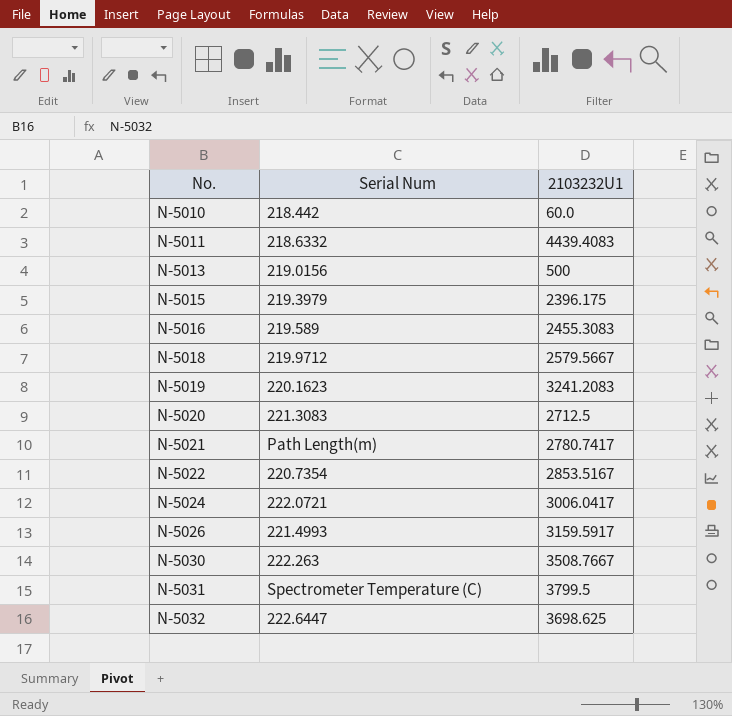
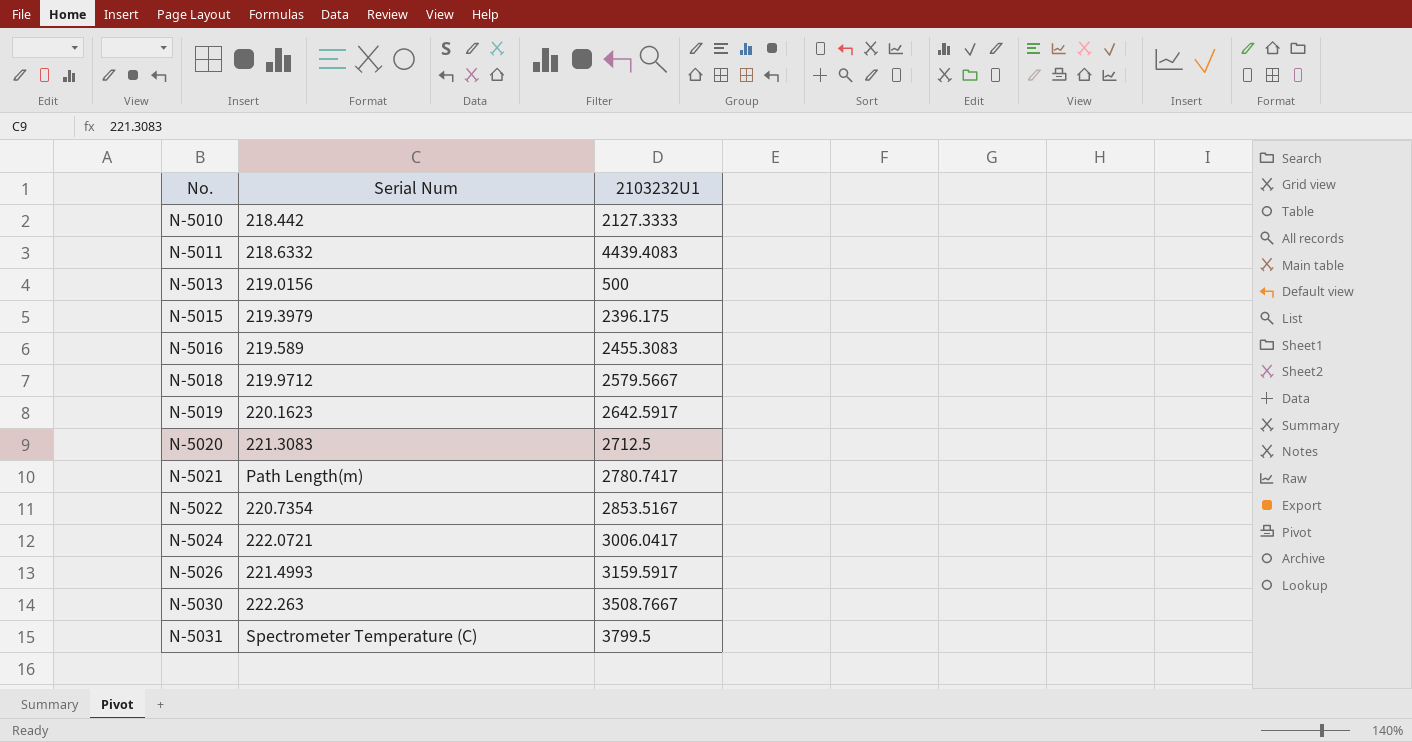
row N-5032: 222.6447 | 3698.625 -> none
N-5010 | 2103232U1: 60.0 -> 2127.3333
N-5019 | 2103232U1: 3241.2083 -> 2642.5917

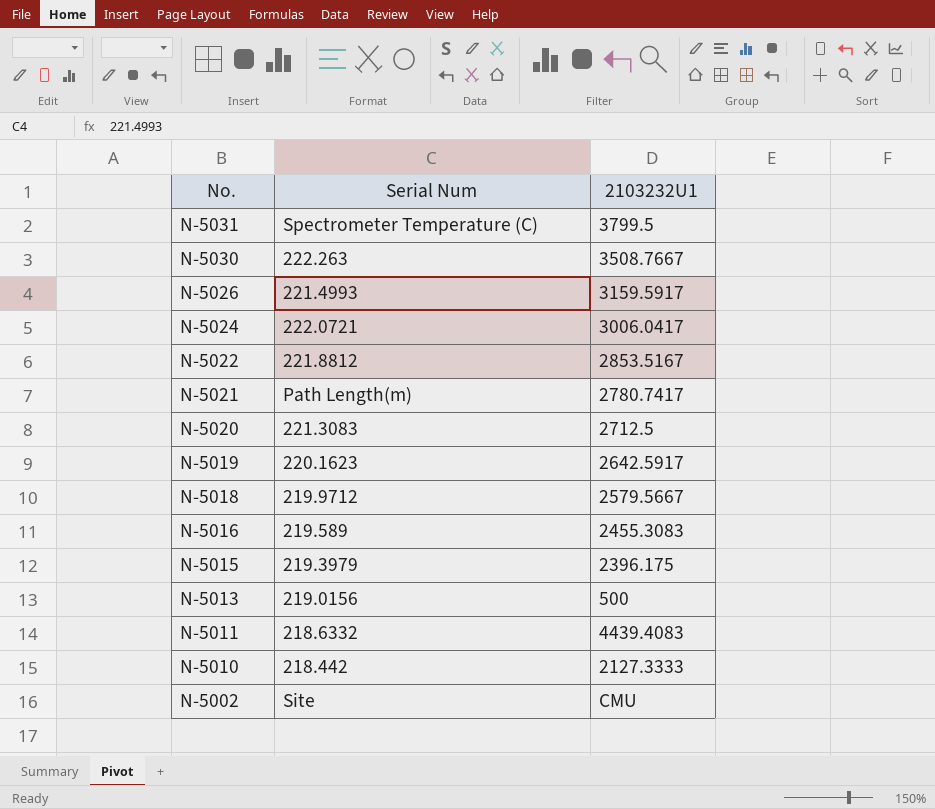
row order: No. ascending -> No. descending
N-5022 | Serial Num: 220.7354 -> 221.8812
row N-5002: none -> Site | CMU

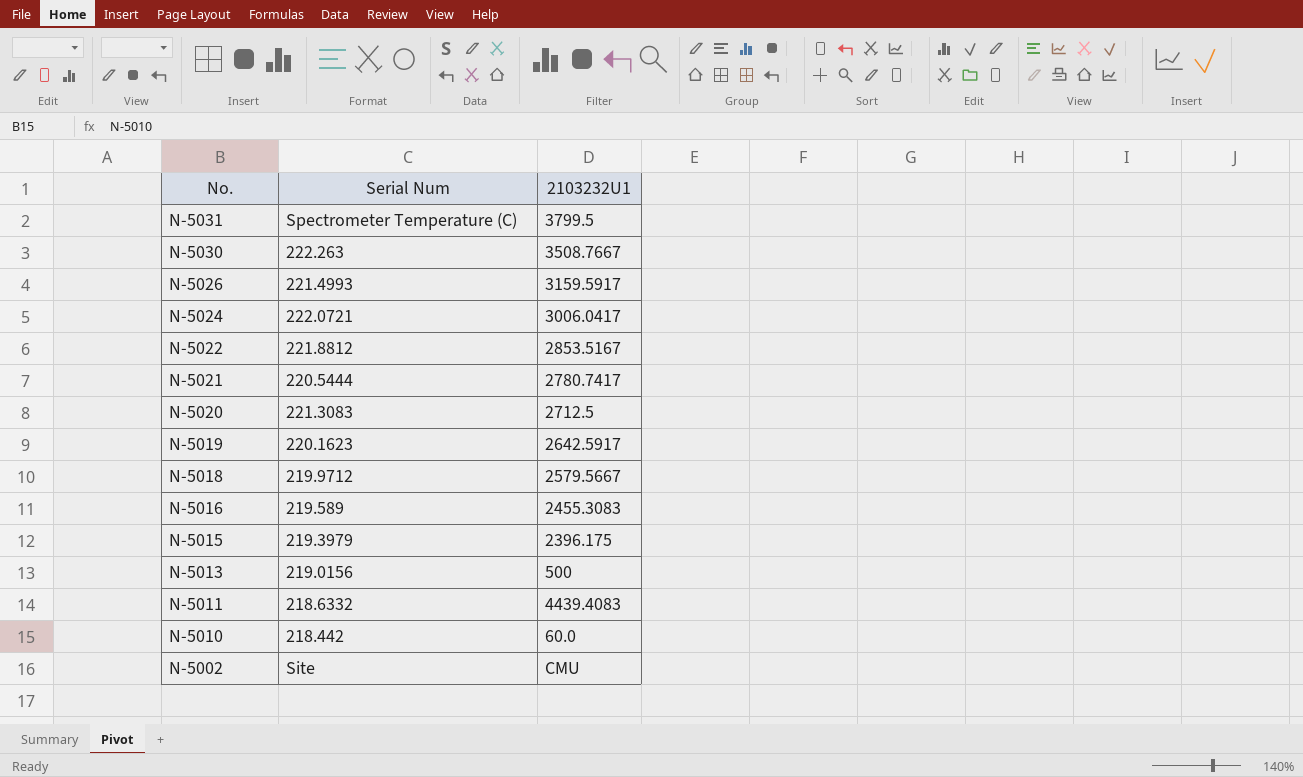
N-5021 | Serial Num: Path Length(m) -> 220.5444
N-5010 | 2103232U1: 2127.3333 -> 60.0

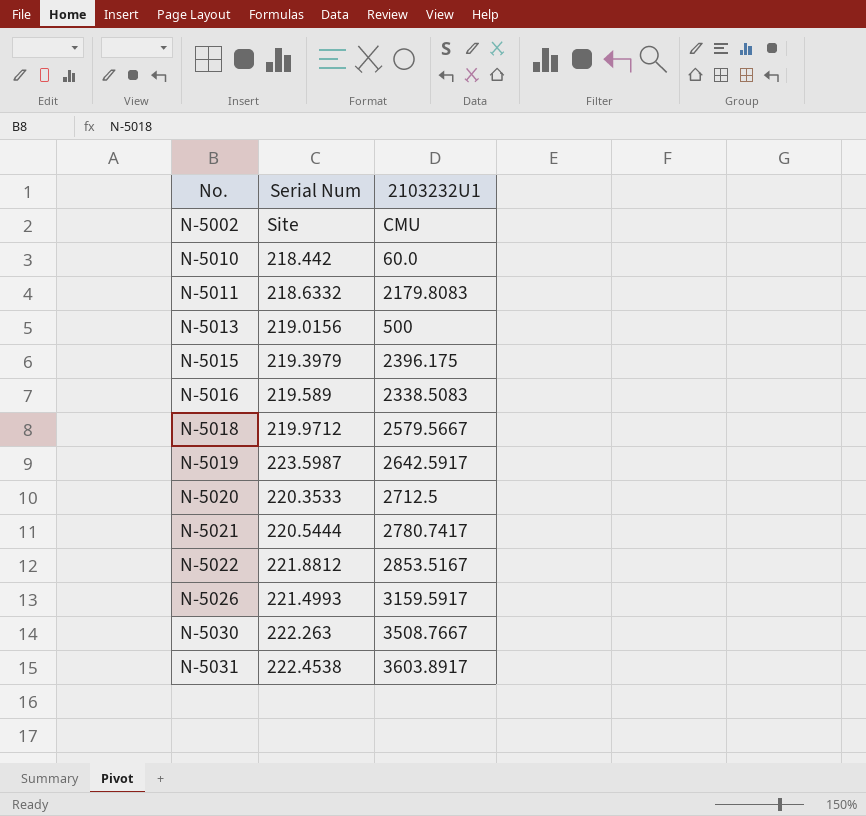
row order: No. descending -> No. ascending
row N-5024: 222.0721 | 3006.0417 -> none
N-5011 | 2103232U1: 4439.4083 -> 2179.8083
N-5016 | 2103232U1: 2455.3083 -> 2338.5083
N-5019 | Serial Num: 220.1623 -> 223.5987
N-5020 | Serial Num: 221.3083 -> 220.3533
N-5031 | Serial Num: Spectrometer Temperature (C) -> 222.4538
N-5031 | 2103232U1: 3799.5 -> 3603.8917

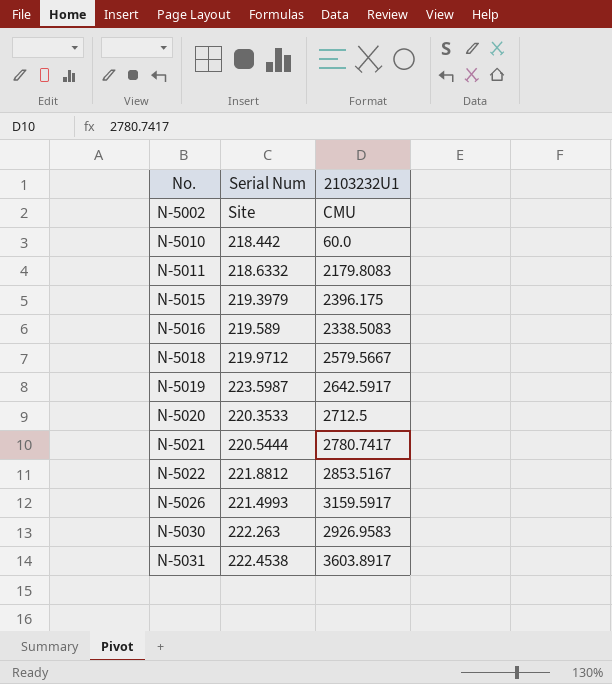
row N-5013: 219.0156 | 500 -> none
N-5030 | 2103232U1: 3508.7667 -> 2926.9583

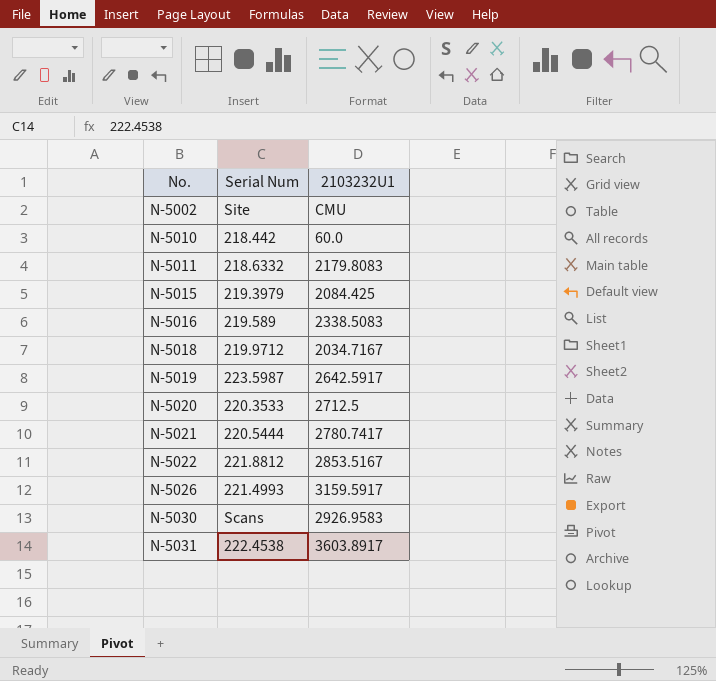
N-5015 | 2103232U1: 2396.175 -> 2084.425
N-5018 | 2103232U1: 2579.5667 -> 2034.7167
N-5030 | Serial Num: 222.263 -> Scans

